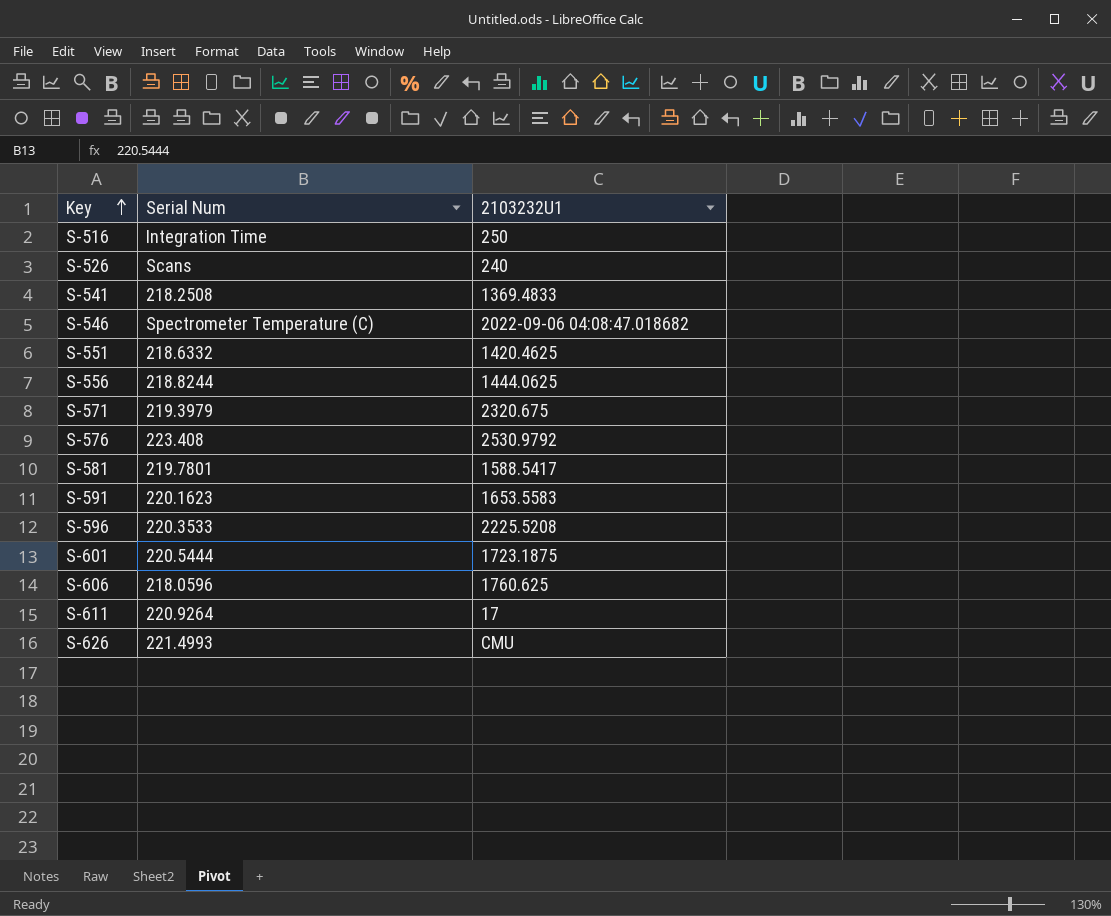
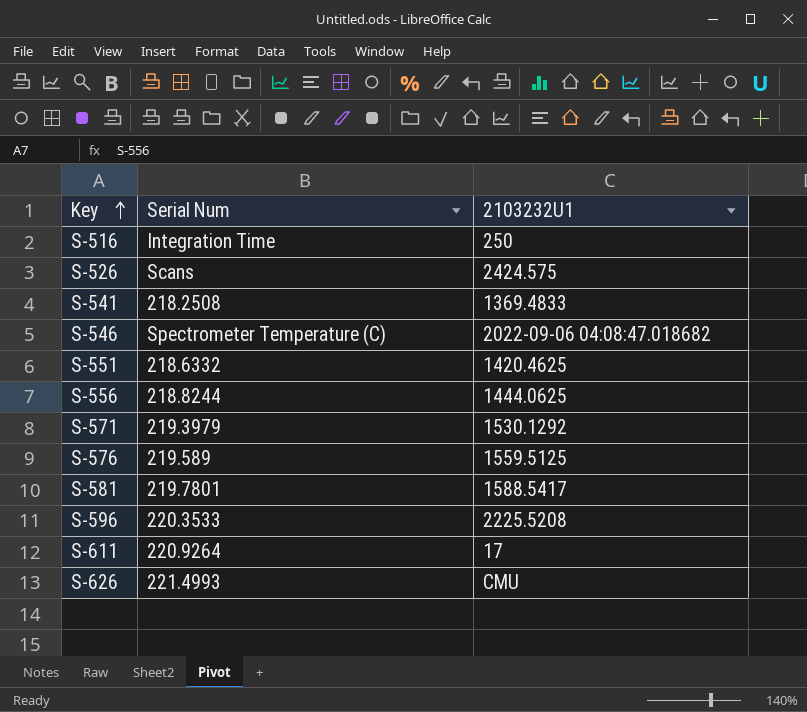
row S-591: 220.1623 | 1653.5583 -> none
row S-601: 220.5444 | 1723.1875 -> none
row S-606: 218.0596 | 1760.625 -> none
S-526 | 2103232U1: 240 -> 2424.575
S-571 | 2103232U1: 2320.675 -> 1530.1292
S-576 | Serial Num: 223.408 -> 219.589
S-576 | 2103232U1: 2530.9792 -> 1559.5125

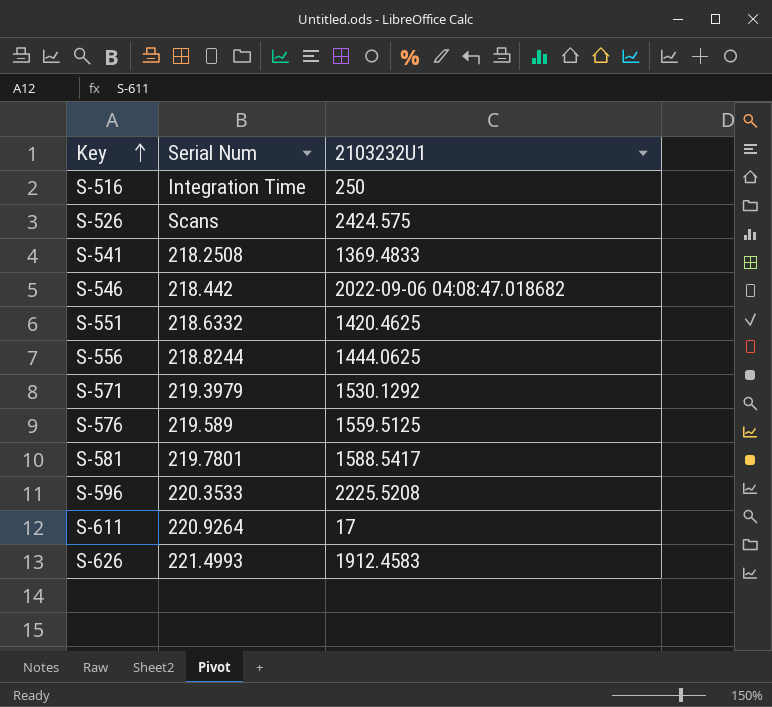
S-546 | Serial Num: Spectrometer Temperature (C) -> 218.442
S-626 | 2103232U1: CMU -> 1912.4583

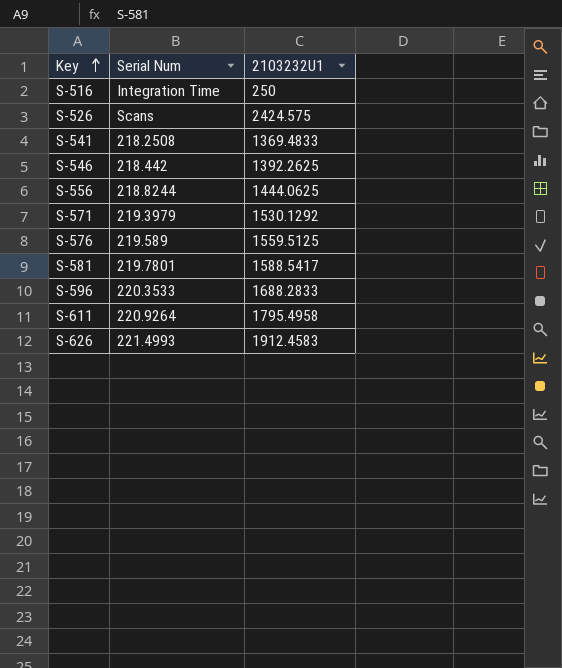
row S-551: 218.6332 | 1420.4625 -> none
S-546 | 2103232U1: 2022-09-06 04:08:47.018682 -> 1392.2625
S-596 | 2103232U1: 2225.5208 -> 1688.2833
S-611 | 2103232U1: 17 -> 1795.4958

